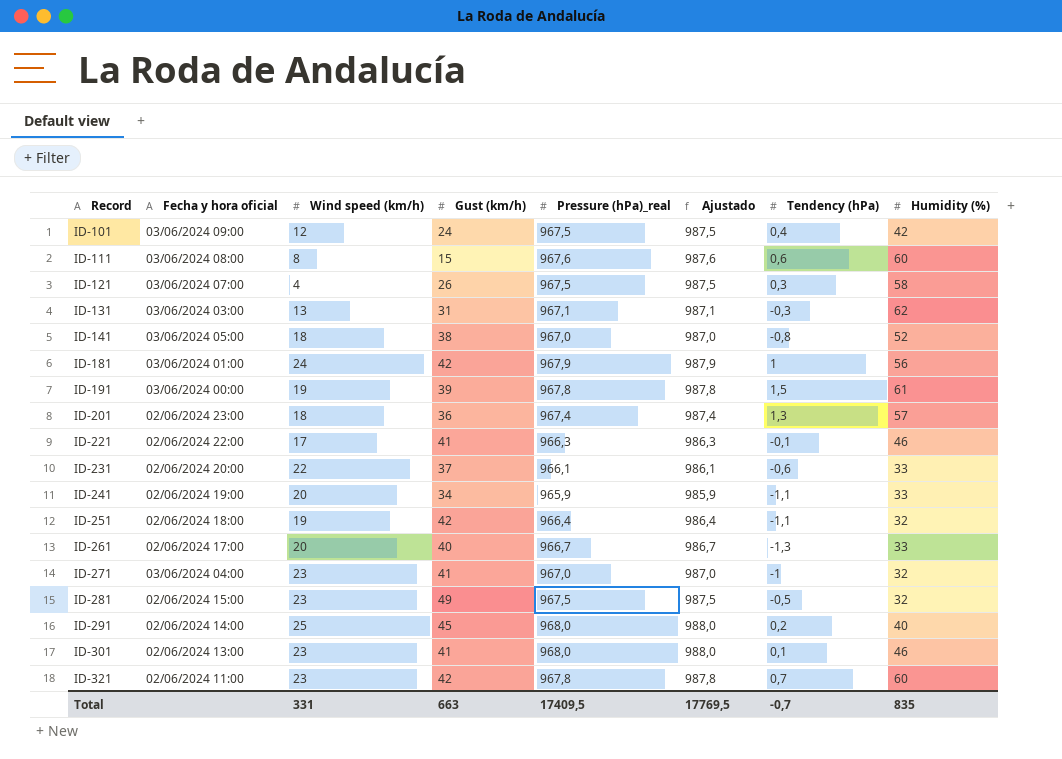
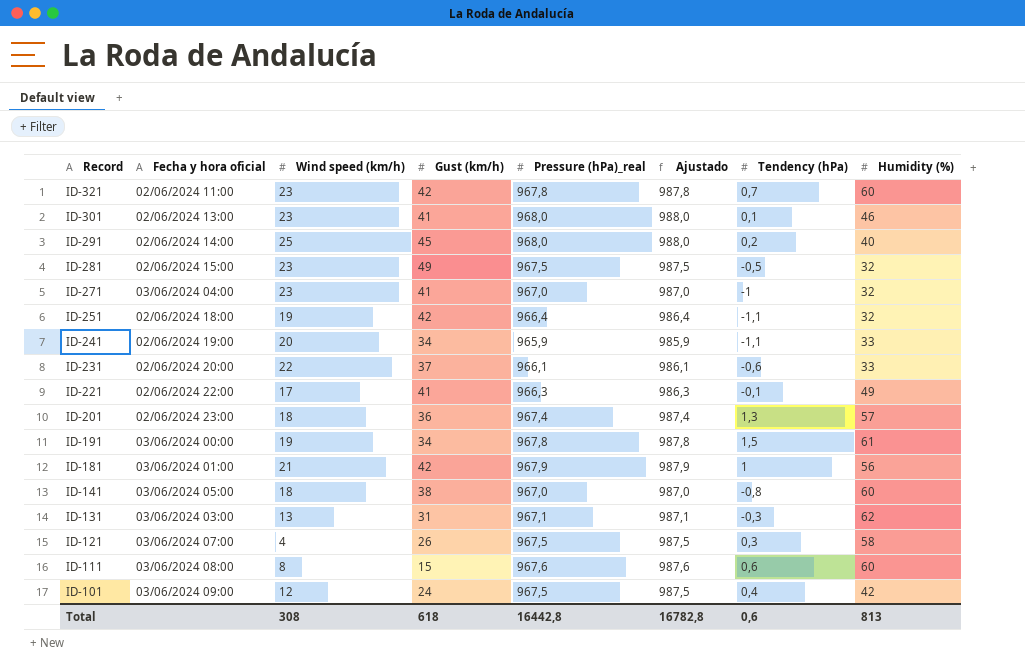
row order: Record ascending -> Record descending
row ID-261: 02/06/2024 17:00 | 20 | 40 | 966,7 | 986,7 | -1,3 | 33 -> none
ID-221 | Humidity (%): 46 -> 49
ID-191 | Gust (km/h): 39 -> 34
ID-181 | Wind speed (km/h): 24 -> 21
ID-141 | Humidity (%): 52 -> 60
Total | Wind speed (km/h): 331 -> 308
Total | Gust (km/h): 663 -> 618
Total | Pressure (hPa)_real: 17409,5 -> 16442,8
Total | Ajustado: 17769,5 -> 16782,8
Total | Tendency (hPa): -0,7 -> 0,6
Total | Humidity (%): 835 -> 813

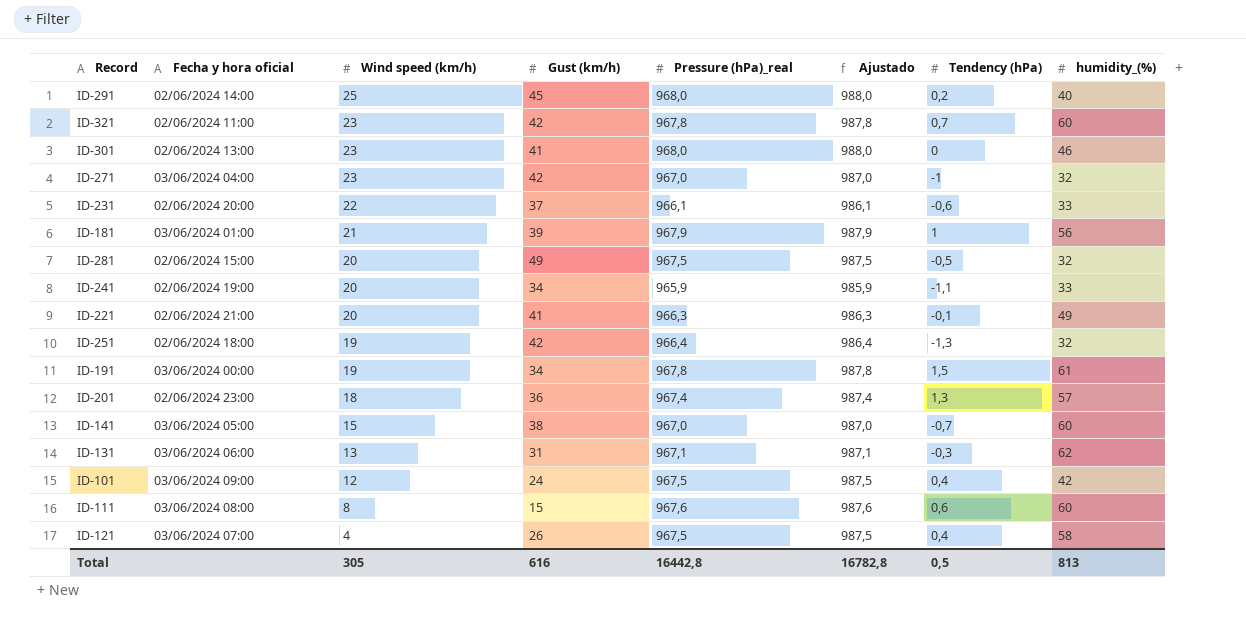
row order: Record descending -> Wind speed (km/h) descending
column name: Humidity (%) -> humidity_(%)
ID-301 | Tendency (hPa): 0,1 -> 0
ID-271 | Gust (km/h): 41 -> 42
ID-181 | Gust (km/h): 42 -> 39
ID-281 | Wind speed (km/h): 23 -> 20
ID-221 | Fecha y hora oficial: 02/06/2024 22:00 -> 02/06/2024 21:00
ID-221 | Wind speed (km/h): 17 -> 20
ID-251 | Tendency (hPa): -1,1 -> -1,3
ID-141 | Wind speed (km/h): 18 -> 15
ID-141 | Tendency (hPa): -0,8 -> -0,7
ID-131 | Fecha y hora oficial: 03/06/2024 03:00 -> 03/06/2024 06:00
ID-121 | Tendency (hPa): 0,3 -> 0,4
Total | Wind speed (km/h): 308 -> 305
Total | Gust (km/h): 618 -> 616
Total | Tendency (hPa): 0,6 -> 0,5

